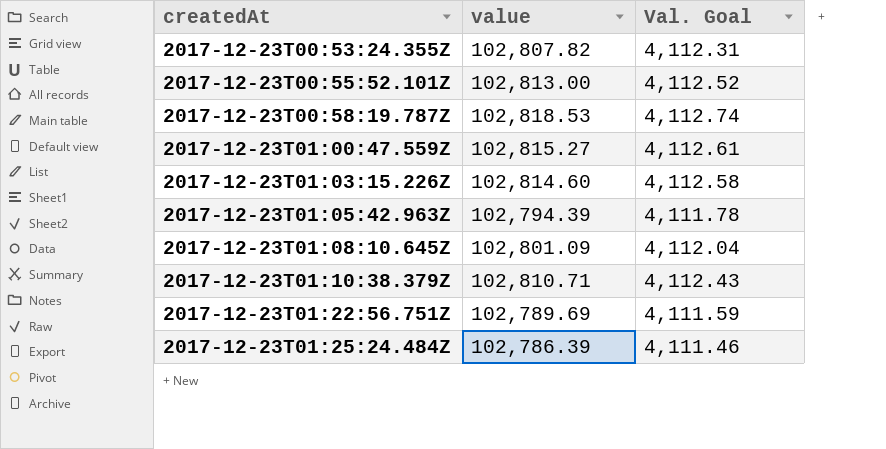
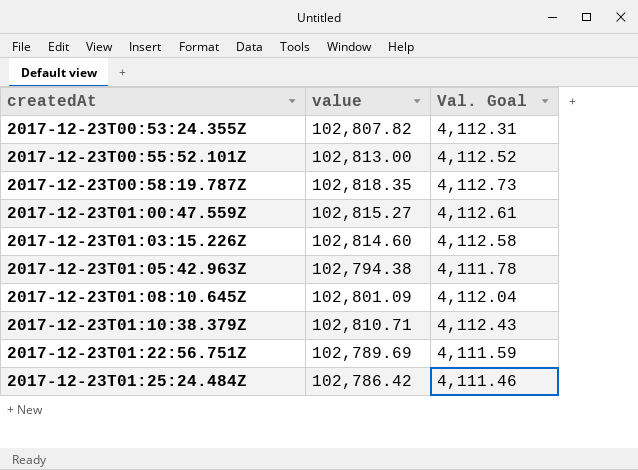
2017-12-23T00:58:19.787Z | value: 102,818.53 -> 102,818.35
2017-12-23T00:58:19.787Z | Val. Goal: 4,112.74 -> 4,112.73
2017-12-23T01:05:42.963Z | value: 102,794.39 -> 102,794.38
2017-12-23T01:25:24.484Z | value: 102,786.39 -> 102,786.42

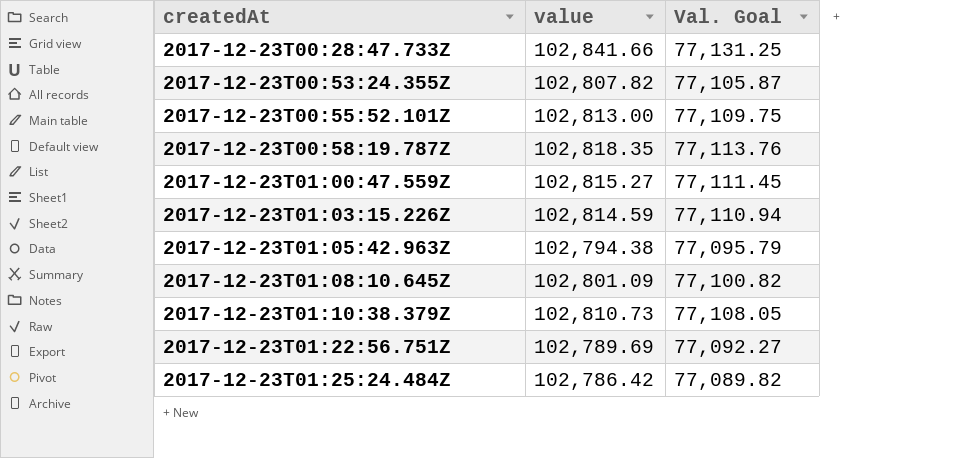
column Val. Goal | formula: [value] * 0.04 -> [value] * 0.75
row 2017-12-23T00:28:47.733Z: none -> 102,841.66 | 77,131.25
2017-12-23T01:03:15.226Z | value: 102,814.60 -> 102,814.59
2017-12-23T01:10:38.379Z | value: 102,810.71 -> 102,810.73

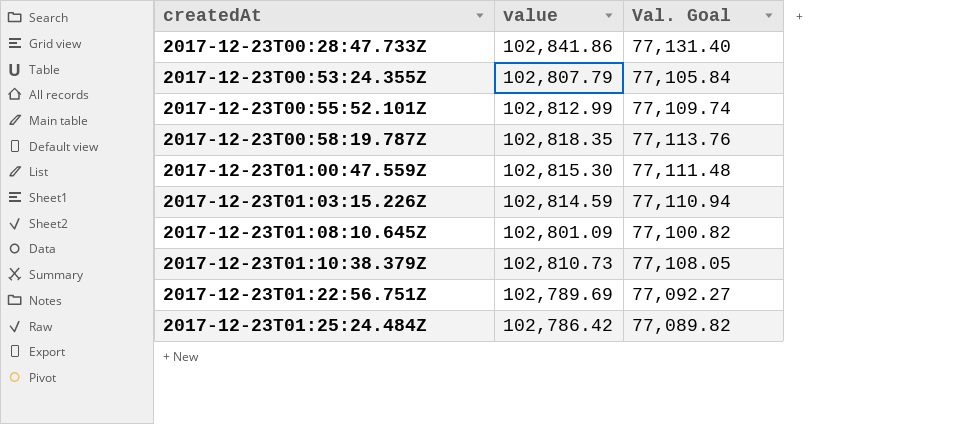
row 2017-12-23T01:05:42.963Z: 102,794.38 | 77,095.79 -> none
2017-12-23T00:28:47.733Z | value: 102,841.66 -> 102,841.86
2017-12-23T00:28:47.733Z | Val. Goal: 77,131.25 -> 77,131.40
2017-12-23T00:53:24.355Z | value: 102,807.82 -> 102,807.79
2017-12-23T00:53:24.355Z | Val. Goal: 77,105.87 -> 77,105.84
2017-12-23T00:55:52.101Z | value: 102,813.00 -> 102,812.99
2017-12-23T00:55:52.101Z | Val. Goal: 77,109.75 -> 77,109.74
2017-12-23T01:00:47.559Z | value: 102,815.27 -> 102,815.30
2017-12-23T01:00:47.559Z | Val. Goal: 77,111.45 -> 77,111.48

